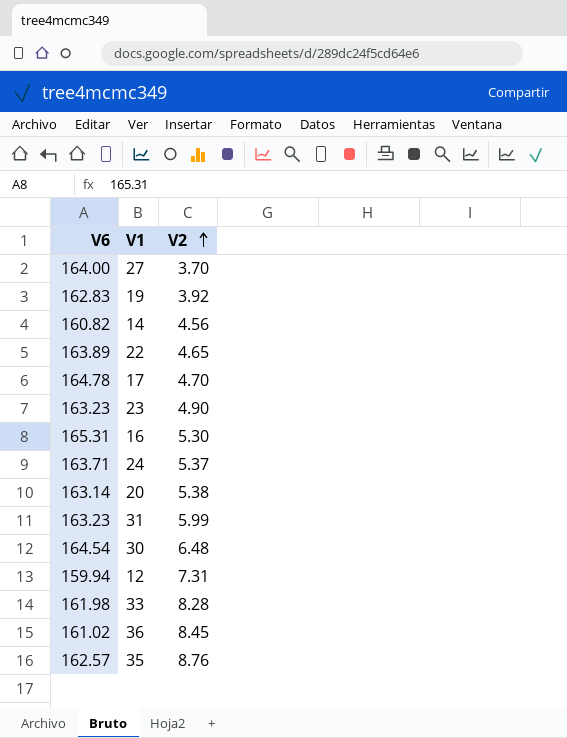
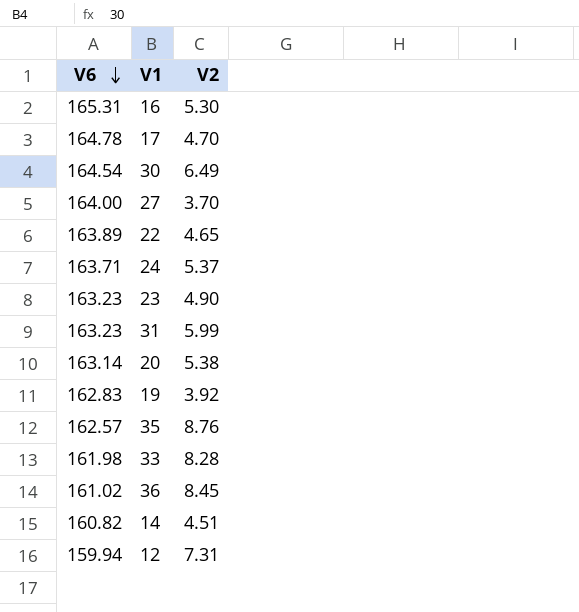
row order: V2 ascending -> V6 descending
30 | V2: 6.48 -> 6.49
14 | V2: 4.56 -> 4.51

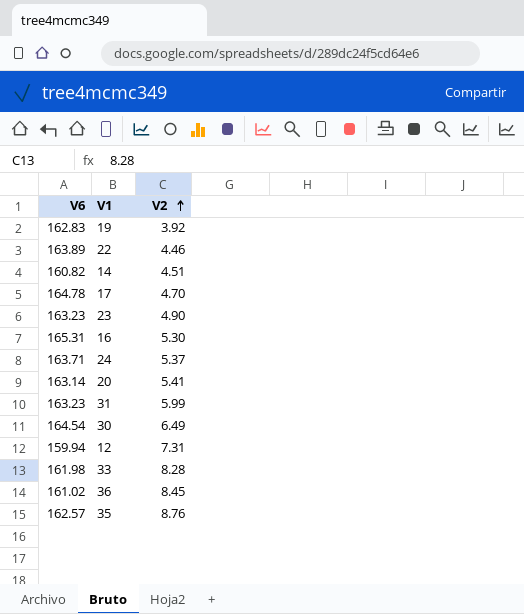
row order: V6 descending -> V2 ascending
row 27: 164.00 | 3.70 -> none
22 | V2: 4.65 -> 4.46
20 | V2: 5.38 -> 5.41

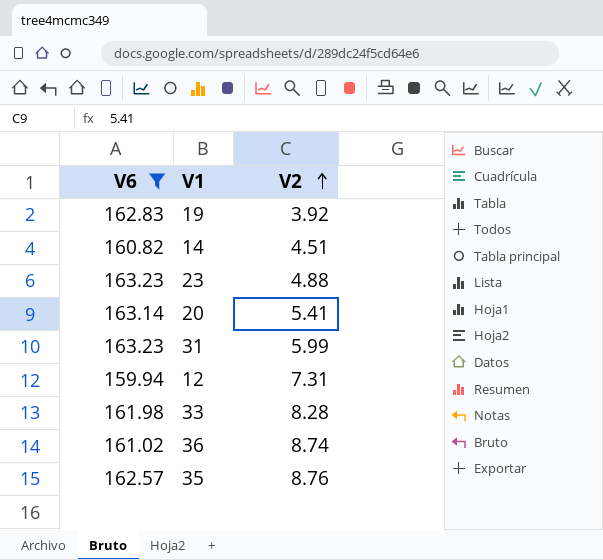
filter: none -> V6 <= 163.23
23 | V2: 4.90 -> 4.88
36 | V2: 8.45 -> 8.74

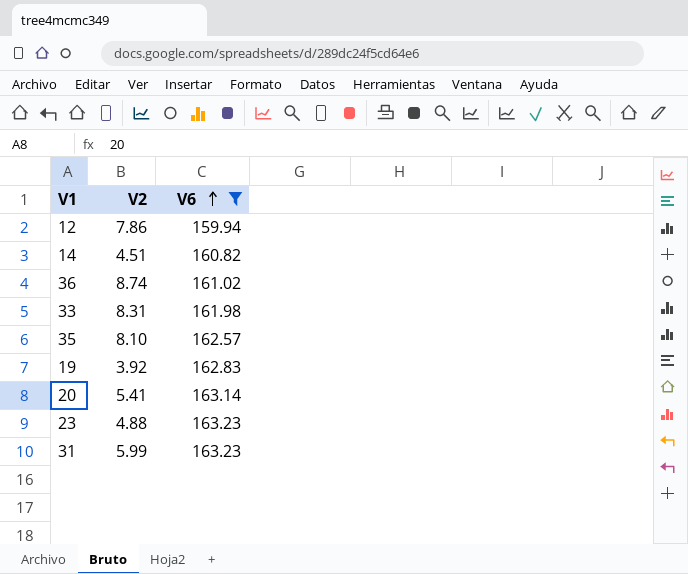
row order: V2 ascending -> V6 ascending
column V6 | position: 1 -> 3
12 | V2: 7.31 -> 7.86
33 | V2: 8.28 -> 8.31
35 | V2: 8.76 -> 8.10

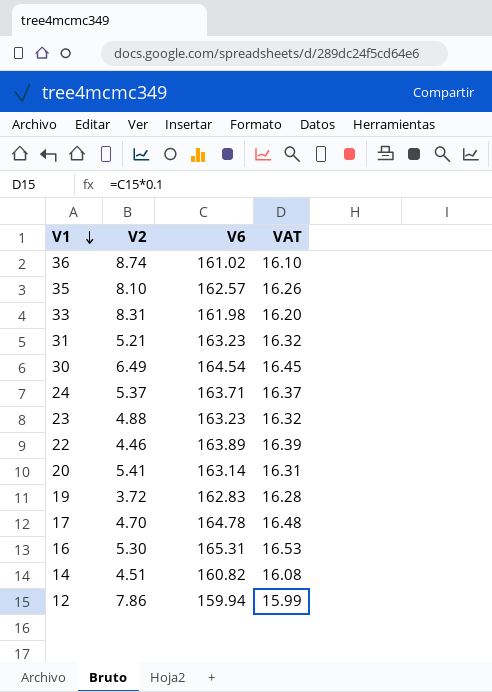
filter: V6 <= 163.23 -> none
row order: V6 ascending -> V1 descending
column VAT | formula: none -> [V6] * 0.1
31 | V2: 5.99 -> 5.21
19 | V2: 3.92 -> 3.72

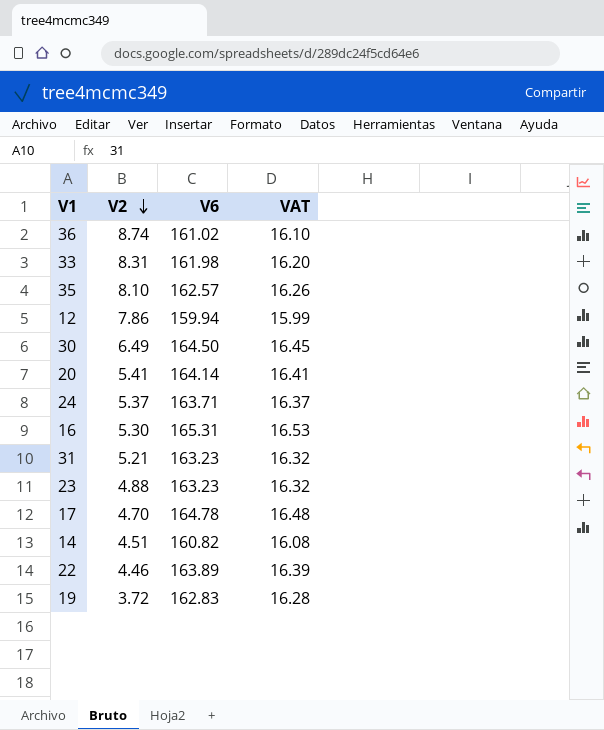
row order: V1 descending -> V2 descending
30 | V6: 164.54 -> 164.50
20 | V6: 163.14 -> 164.14
20 | VAT: 16.31 -> 16.41

